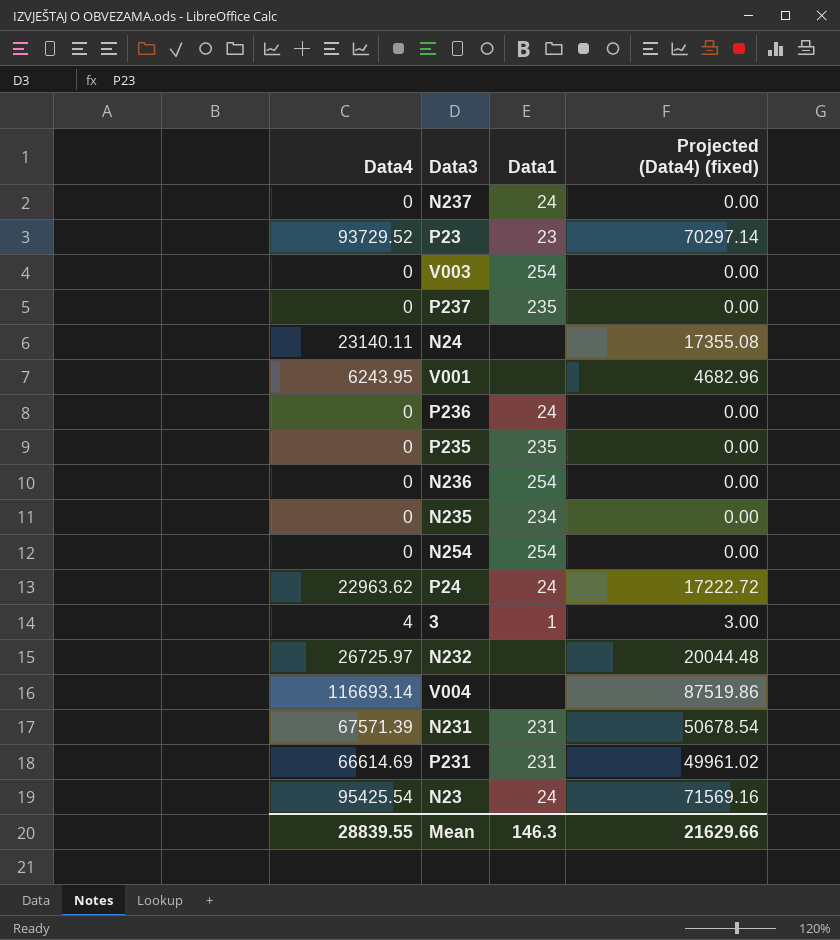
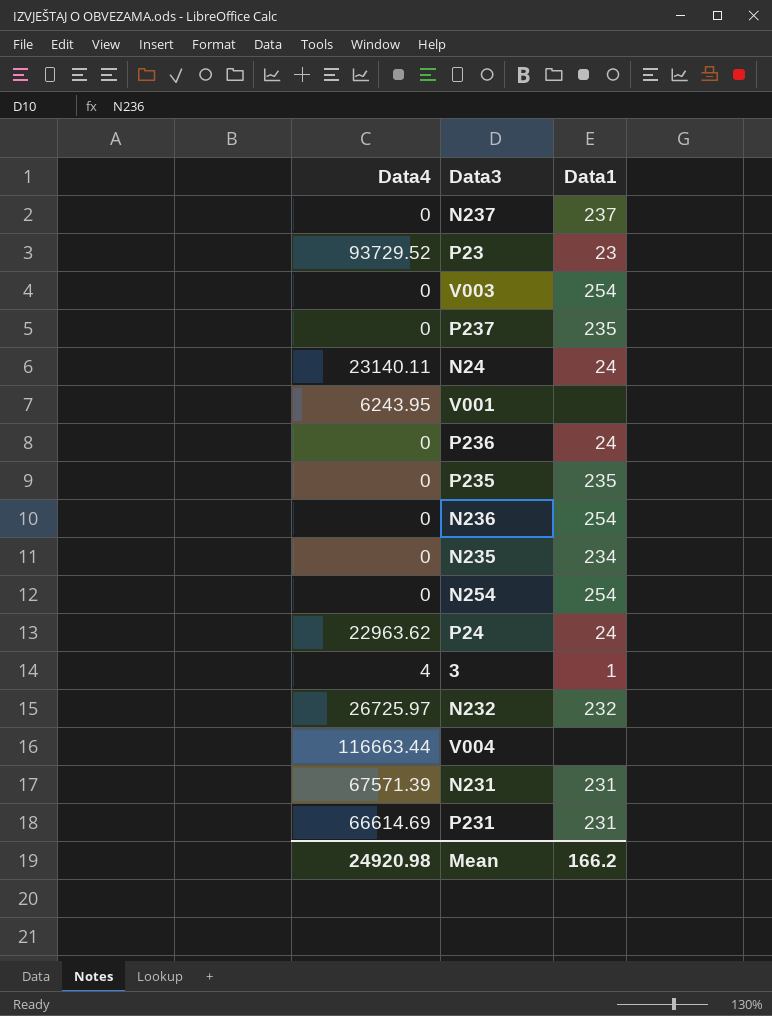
column Projected (Data4) (fixed) | formula: [Data4] * 0.75 -> none
row N23: 95425.54 | 24 | 71569.16 -> none
N237 | Data1: 24 -> 237
N24 | Data1: none -> 24
N232 | Data1: none -> 232
V004 | Data4: 116693.14 -> 116663.44
Mean | Data4: 28839.55 -> 24920.98
Mean | Data1: 146.3 -> 166.2

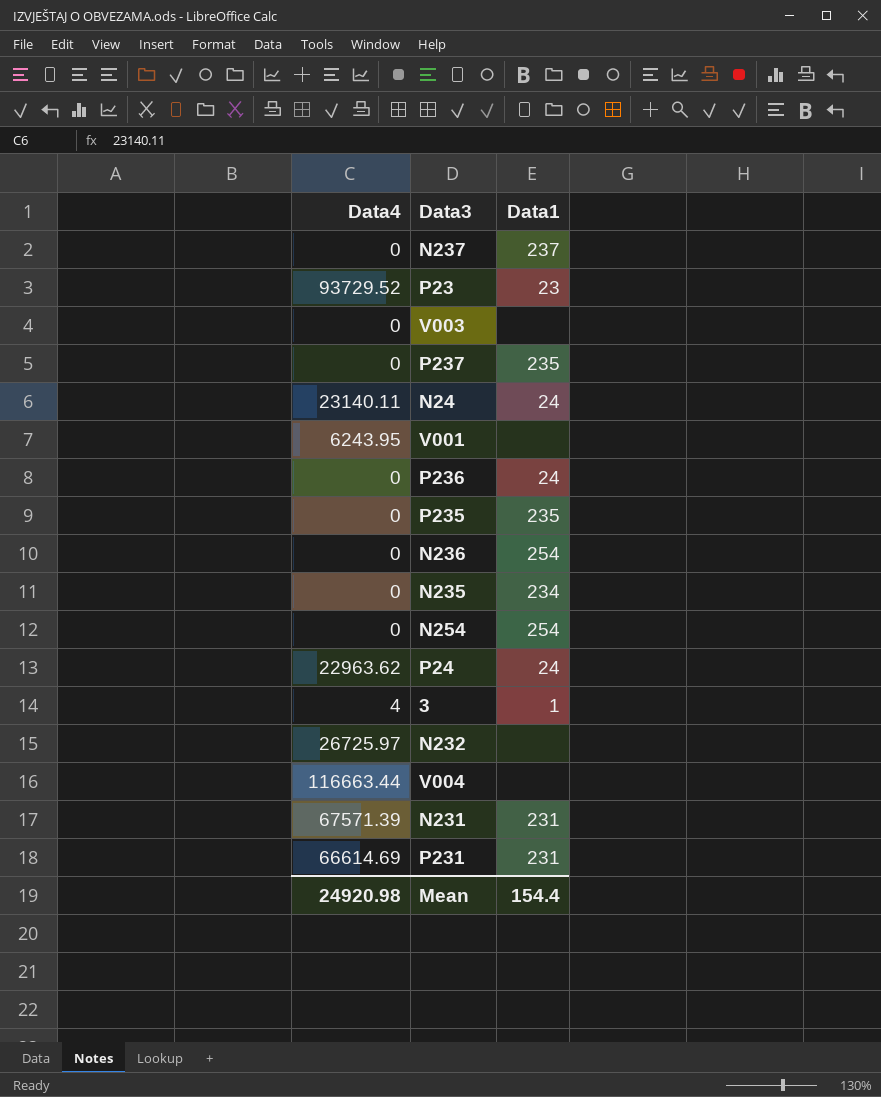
V003 | Data1: 254 -> none
N232 | Data1: 232 -> none
Mean | Data1: 166.2 -> 154.4

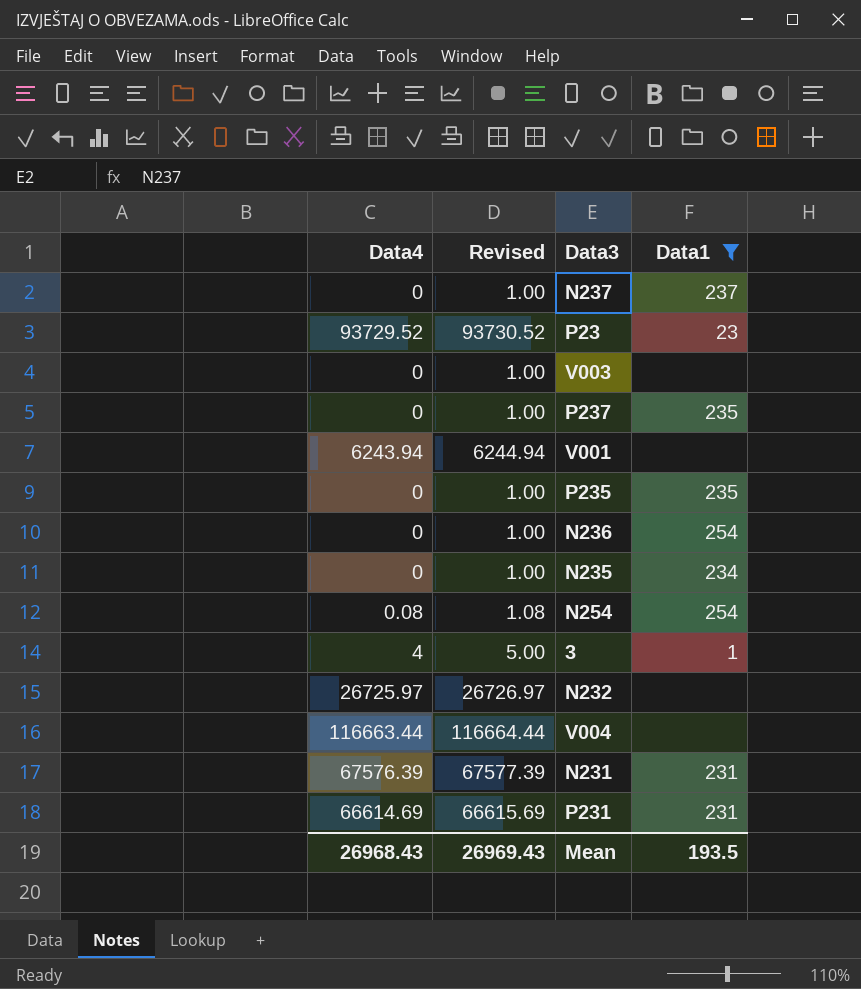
filter: none -> Data1 != 24
column Revised | formula: none -> [Data4] + 1
V001 | Data4: 6243.95 -> 6243.94
N254 | Data4: 0 -> 0.08
N231 | Data4: 67571.39 -> 67576.39
Mean | Data4: 24920.98 -> 26968.43
Mean | Data1: 154.4 -> 193.5

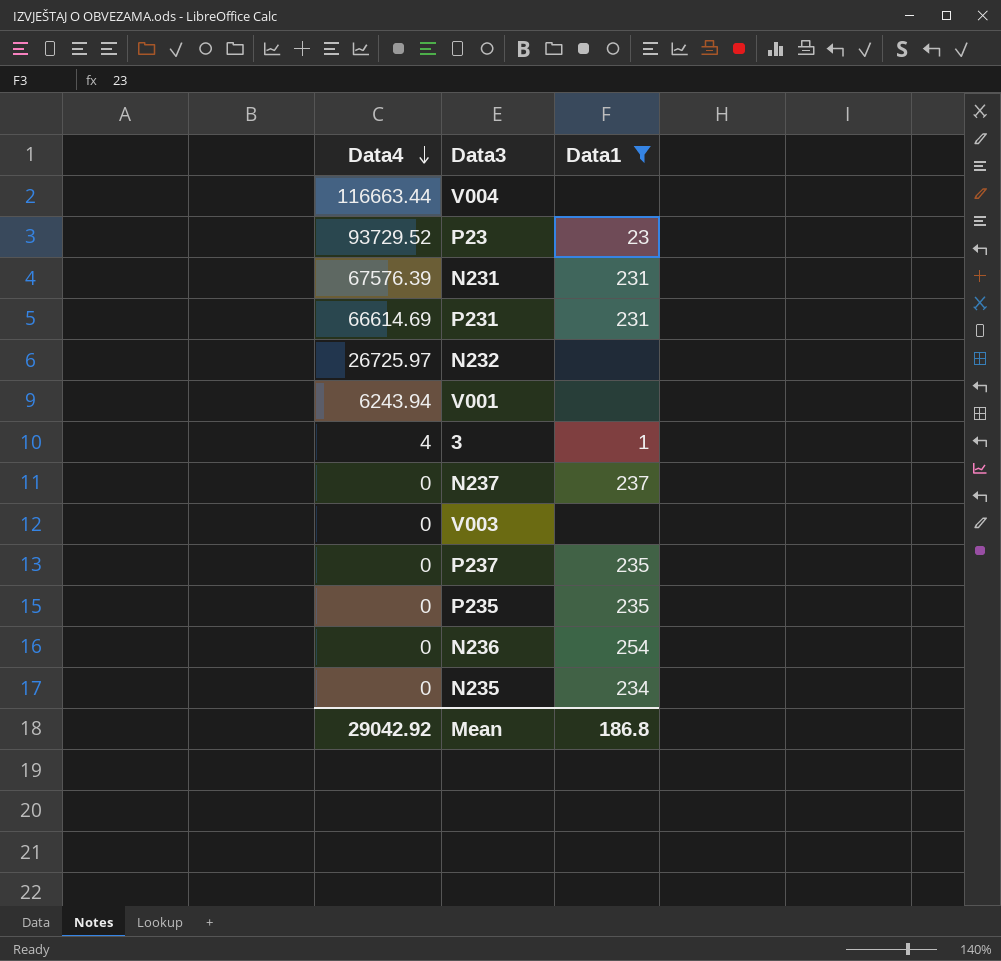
row order: none -> Data4 descending
column Revised | formula: [Data4] + 1 -> none
row N254: 0.08 | 1.08 | 254 -> none
Mean | Data4: 26968.43 -> 29042.92
Mean | Data1: 193.5 -> 186.8

